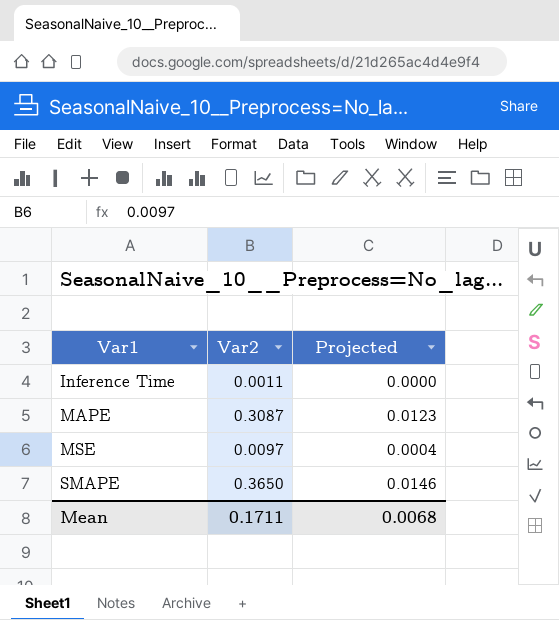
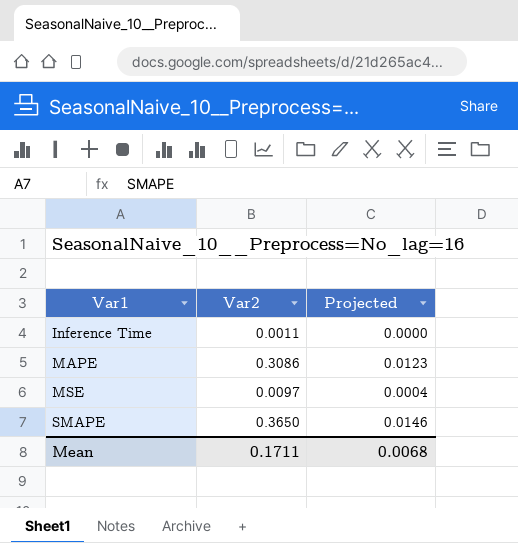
MAPE | Var2: 0.3087 -> 0.3086

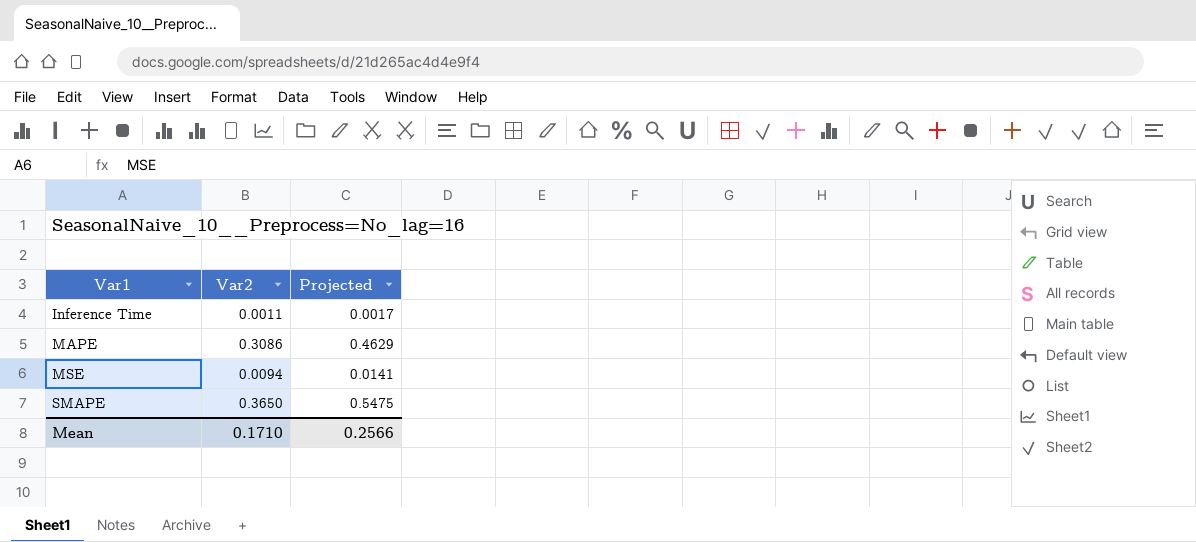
column Projected | formula: [Var2] * 0.04 -> [Var2] * 1.5
MSE | Var2: 0.0097 -> 0.0094
Mean | Var2: 0.1711 -> 0.1710
Mean | Projected: 0.0068 -> 0.2566

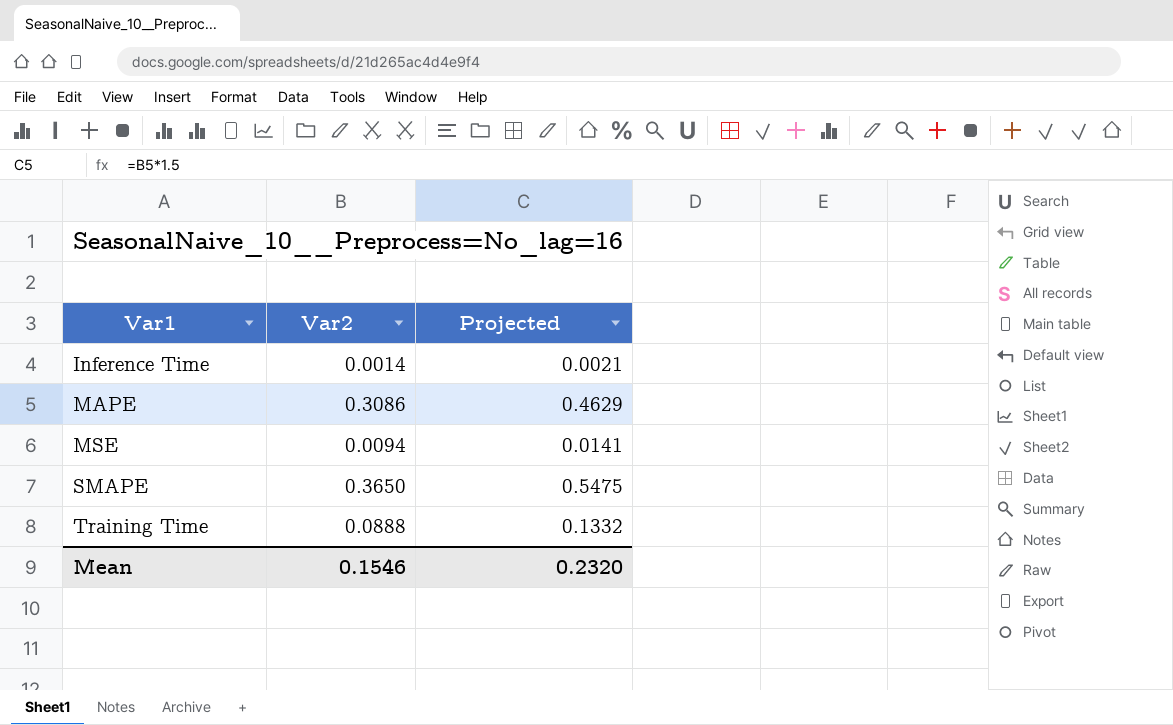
Inference Time | Var2: 0.0011 -> 0.0014
Inference Time | Projected: 0.0017 -> 0.0021
row Training Time: none -> 0.0888 | 0.1332
Mean | Var2: 0.1710 -> 0.1546
Mean | Projected: 0.2566 -> 0.2320

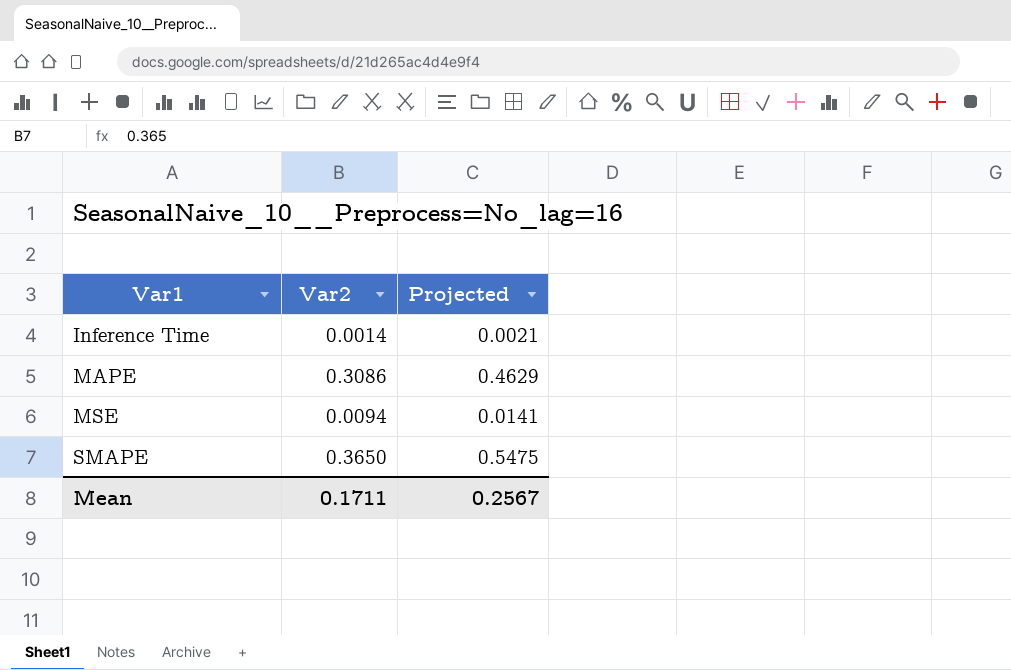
row Training Time: 0.0888 | 0.1332 -> none
Mean | Var2: 0.1546 -> 0.1711
Mean | Projected: 0.2320 -> 0.2567

